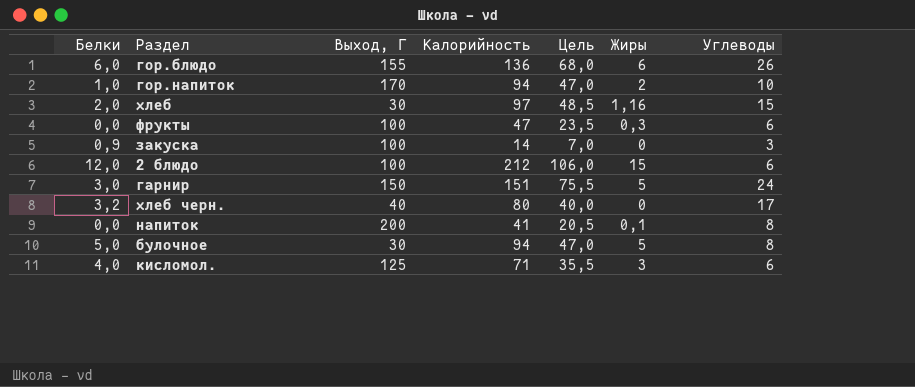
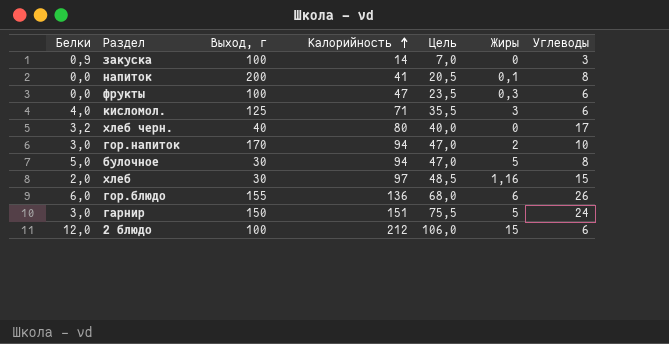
row order: none -> Калорийность ascending
column name: Выход, Г -> Выход, г
гор.напиток | Белки: 1,0 -> 3,0

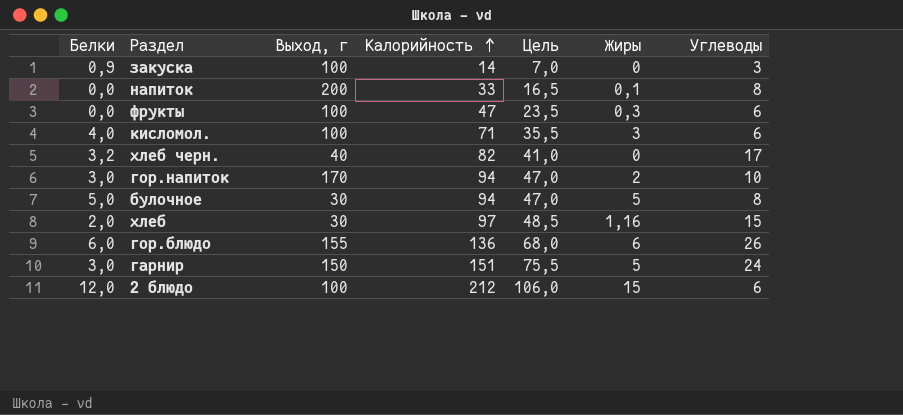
напиток | Калорийность: 41 -> 33
напиток | Цель: 20,5 -> 16,5
кисломол. | Выход, г: 125 -> 100
хлеб черн. | Калорийность: 80 -> 82
хлеб черн. | Цель: 40,0 -> 41,0

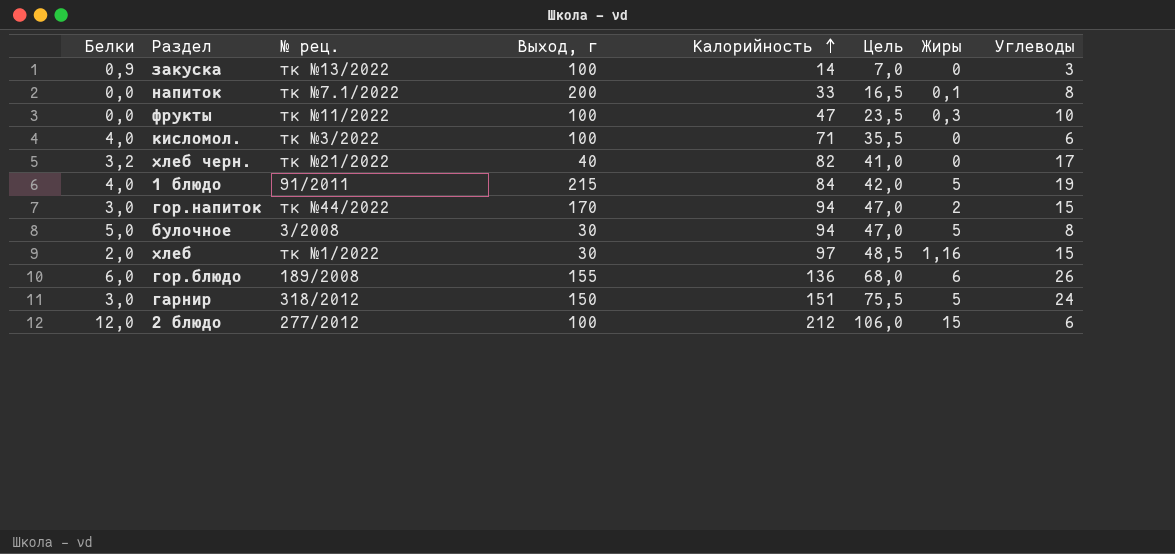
column № рец. | position: none -> 3
фрукты | Углеводы: 6 -> 10
кисломол. | Жиры: 3 -> 0
row 1 блюдо: none -> 4,0 | 91/2011 | 215 | 84 | 42,0 | 5 | 19
гор.напиток | Углеводы: 10 -> 15

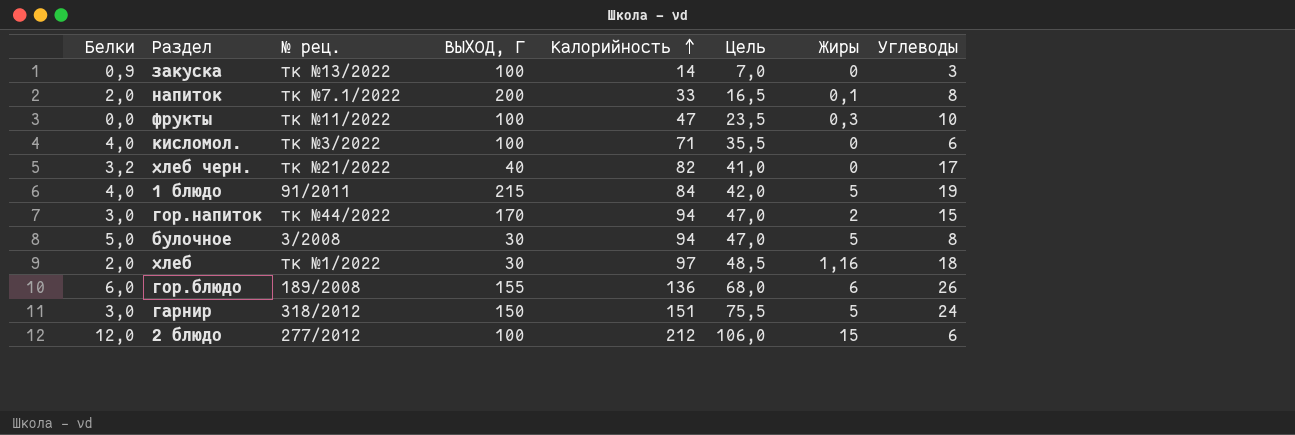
column name: Выход, г -> ВЫХОД, Г
напиток | Белки: 0,0 -> 2,0
хлеб | Углеводы: 15 -> 18

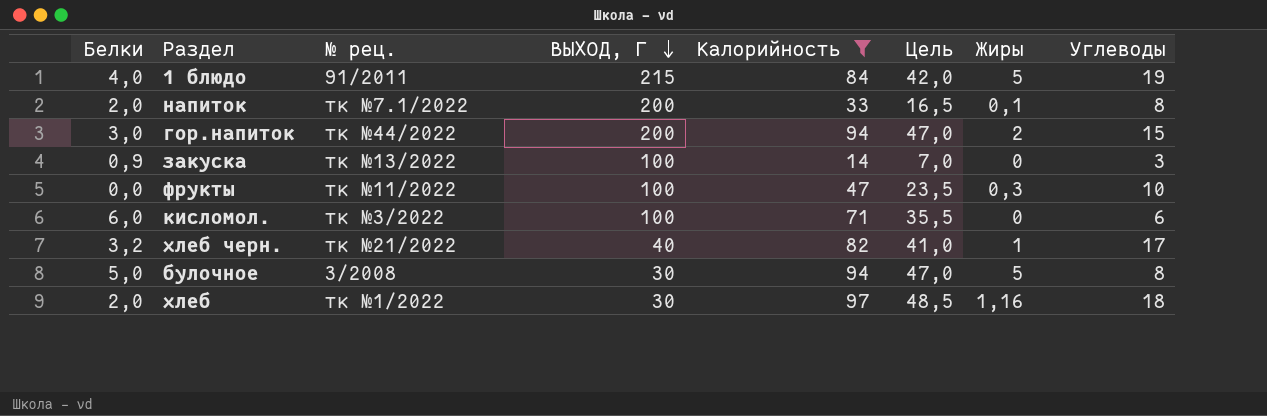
filter: none -> Калорийность <= 97
row order: Калорийность ascending -> ВЫХОД, Г descending
гор.напиток | ВЫХОД, Г: 170 -> 200
кисломол. | Белки: 4,0 -> 6,0
хлеб черн. | Жиры: 0 -> 1

